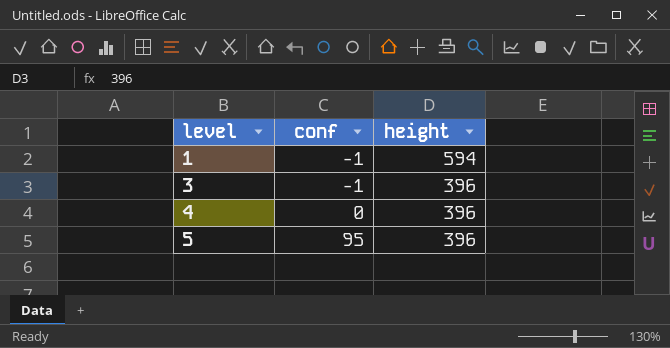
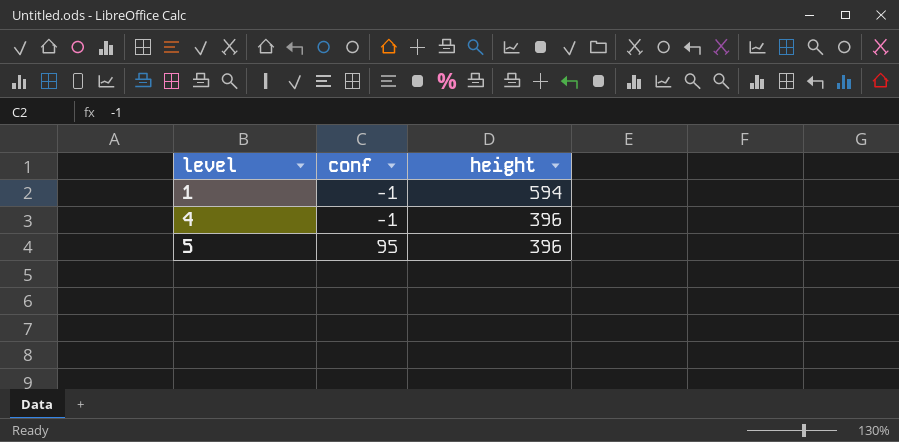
row 3: -1 | 396 -> none
4 | conf: 0 -> -1

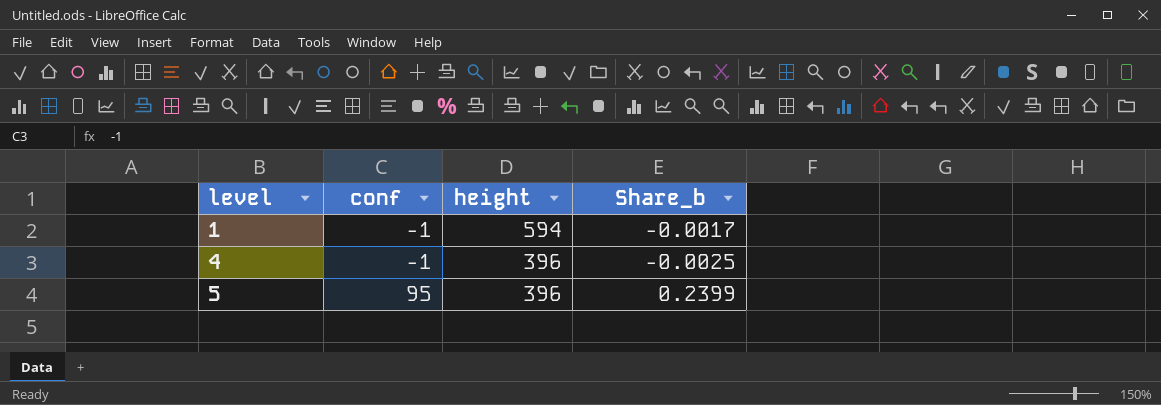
column Share_b | formula: none -> [conf] / [height]

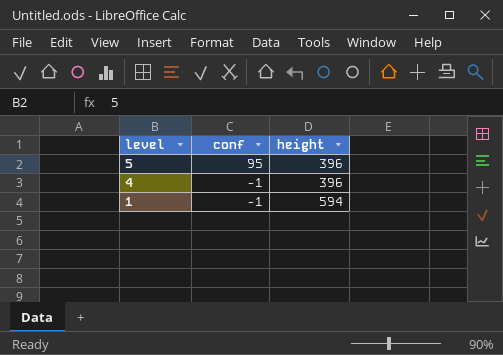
row order: level ascending -> level descending
column Share_b | formula: [conf] / [height] -> none

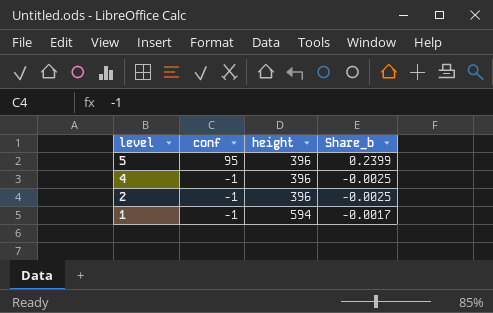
column Share_b | formula: none -> [conf] / [height]
row 2: none -> -1 | 396 | -0.0025

